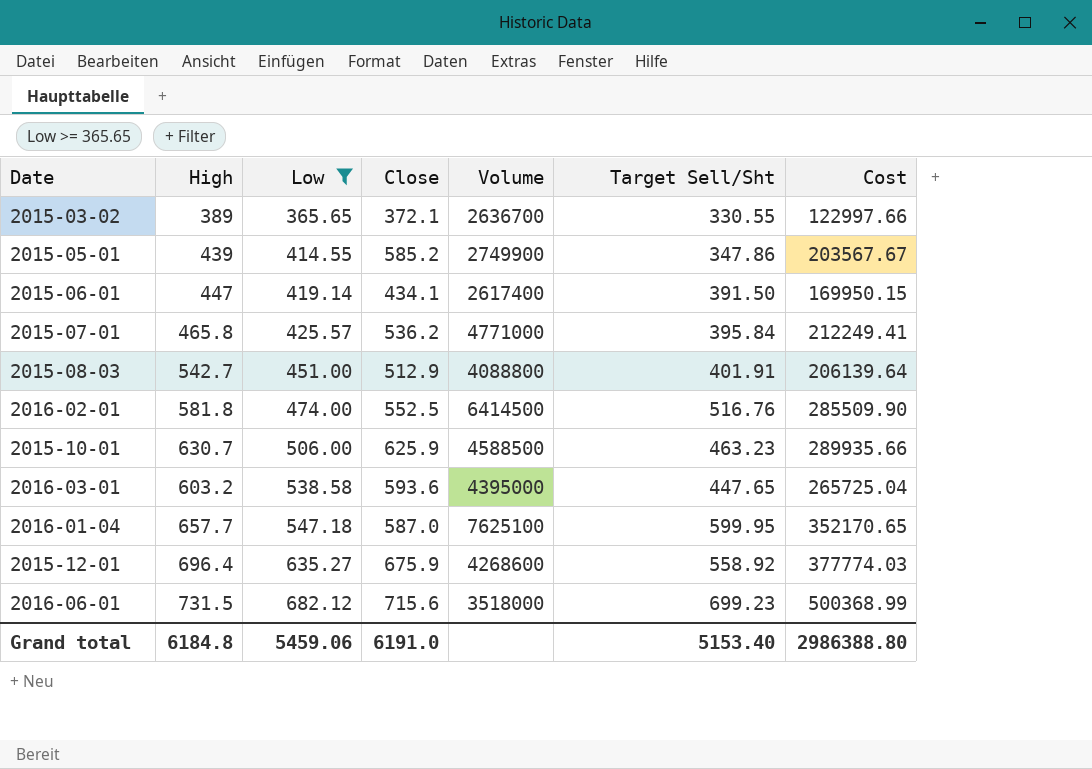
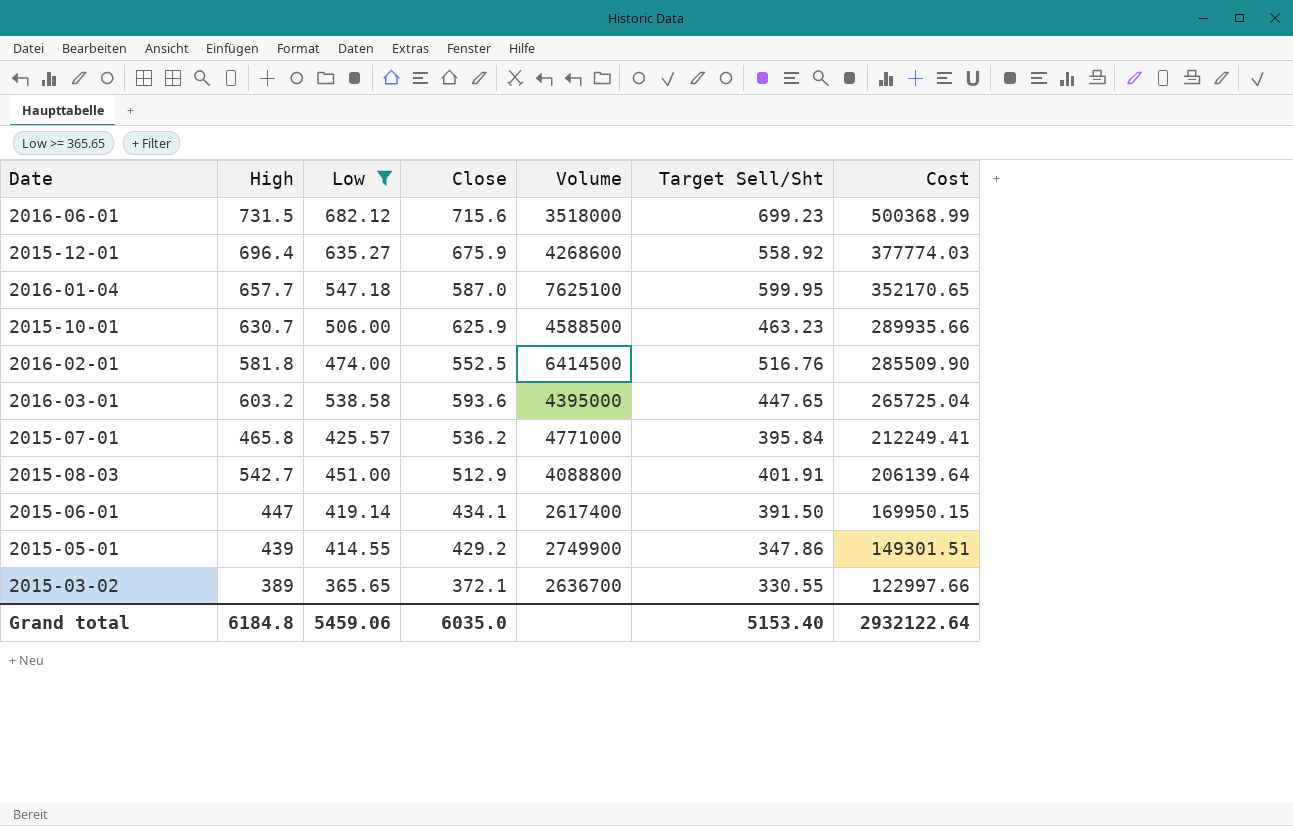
row order: Low ascending -> Cost descending
2015-05-01 | Close: 585.2 -> 429.2
2015-05-01 | Cost: 203567.67 -> 149301.51
Grand total | Close: 6191.0 -> 6035.0
Grand total | Cost: 2986388.80 -> 2932122.64

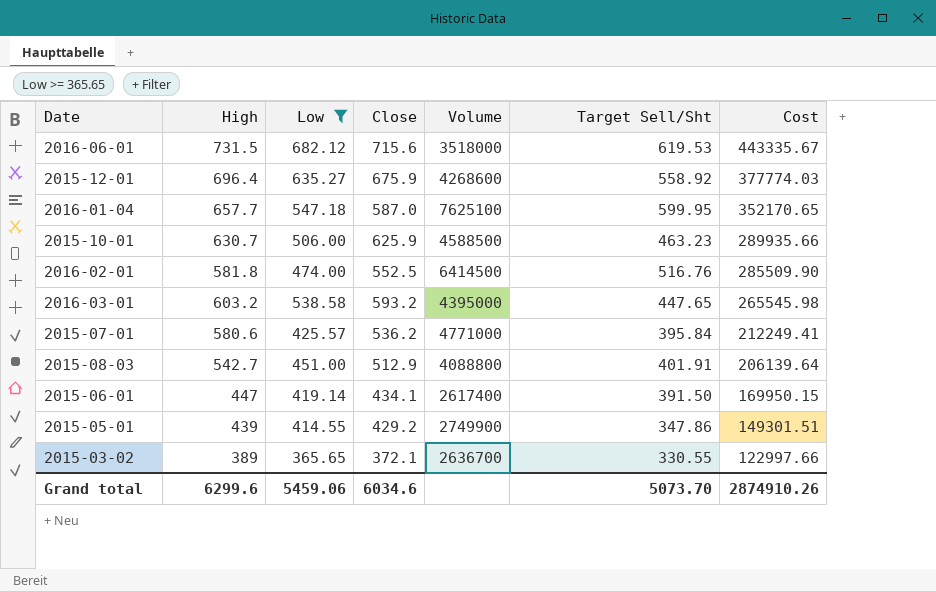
2016-06-01 | Target Sell/Sht: 699.23 -> 619.53
2016-06-01 | Cost: 500368.99 -> 443335.67
2016-03-01 | Close: 593.6 -> 593.2
2016-03-01 | Cost: 265725.04 -> 265545.98
2015-07-01 | High: 465.8 -> 580.6
Grand total | High: 6184.8 -> 6299.6
Grand total | Close: 6035.0 -> 6034.6
Grand total | Target Sell/Sht: 5153.40 -> 5073.70
Grand total | Cost: 2932122.64 -> 2874910.26

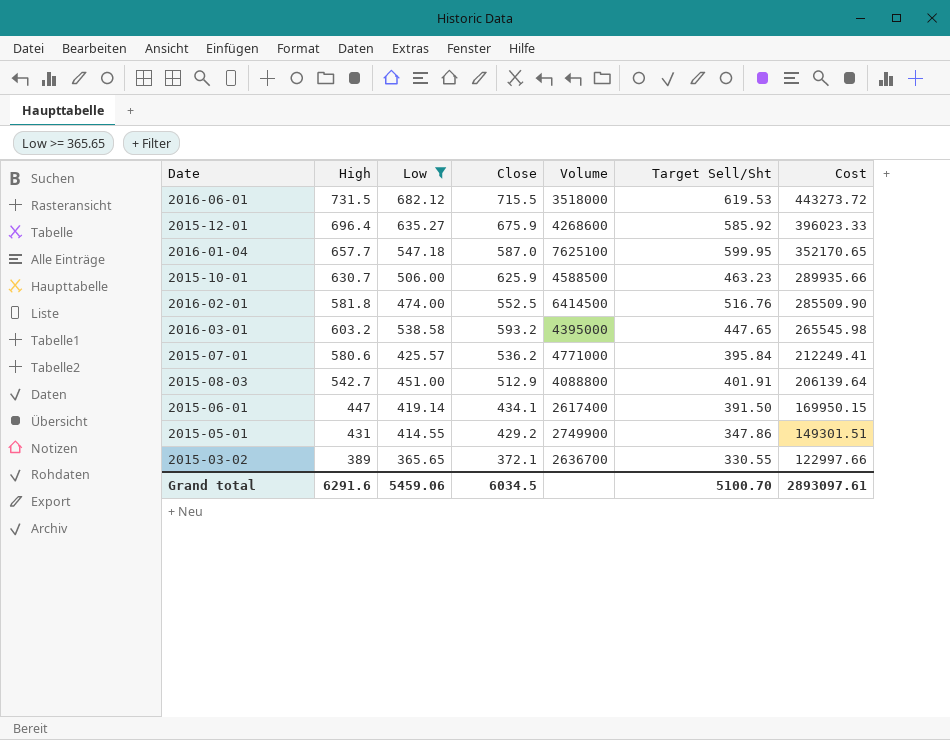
2016-06-01 | Close: 715.6 -> 715.5
2016-06-01 | Cost: 443335.67 -> 443273.72
2015-12-01 | Target Sell/Sht: 558.92 -> 585.92
2015-12-01 | Cost: 377774.03 -> 396023.33
2015-05-01 | High: 439 -> 431
Grand total | High: 6299.6 -> 6291.6
Grand total | Close: 6034.6 -> 6034.5
Grand total | Target Sell/Sht: 5073.70 -> 5100.70
Grand total | Cost: 2874910.26 -> 2893097.61

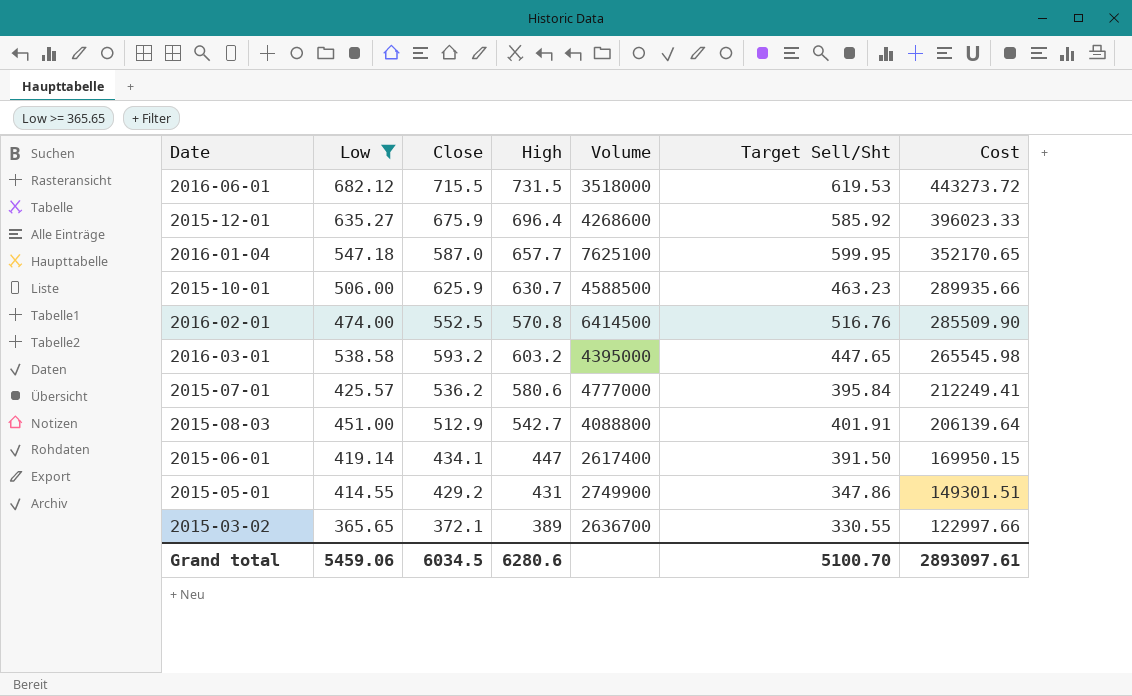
column High | position: 2 -> 4
2016-02-01 | High: 581.8 -> 570.8
2015-07-01 | Volume: 4771000 -> 4777000
Grand total | High: 6291.6 -> 6280.6

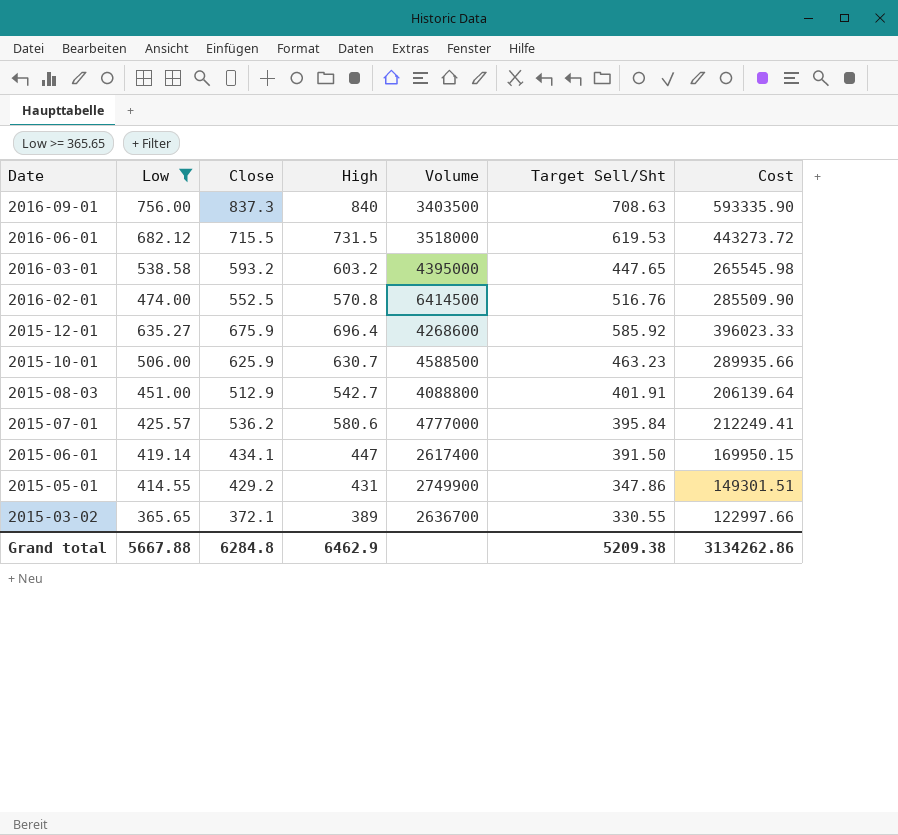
row order: Cost descending -> Date descending
row 2016-01-04: 547.18 | 587.0 | 657.7 | 7625100 | 599.95 | 352170.65 -> none
row 2016-09-01: none -> 756.00 | 837.3 | 840 | 3403500 | 708.63 | 593335.90
Grand total | Low: 5459.06 -> 5667.88
Grand total | Close: 6034.5 -> 6284.8
Grand total | High: 6280.6 -> 6462.9
Grand total | Target Sell/Sht: 5100.70 -> 5209.38
Grand total | Cost: 2893097.61 -> 3134262.86

